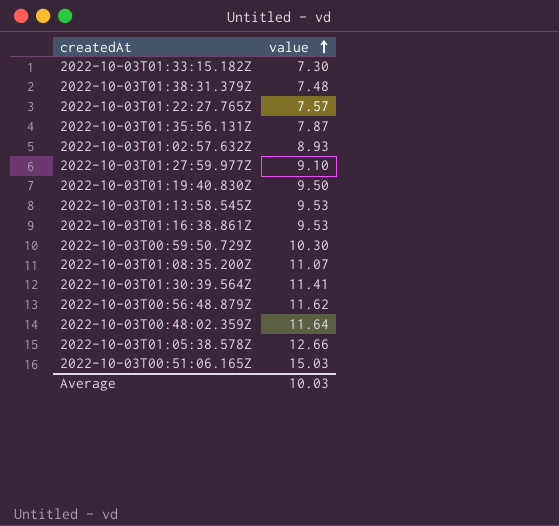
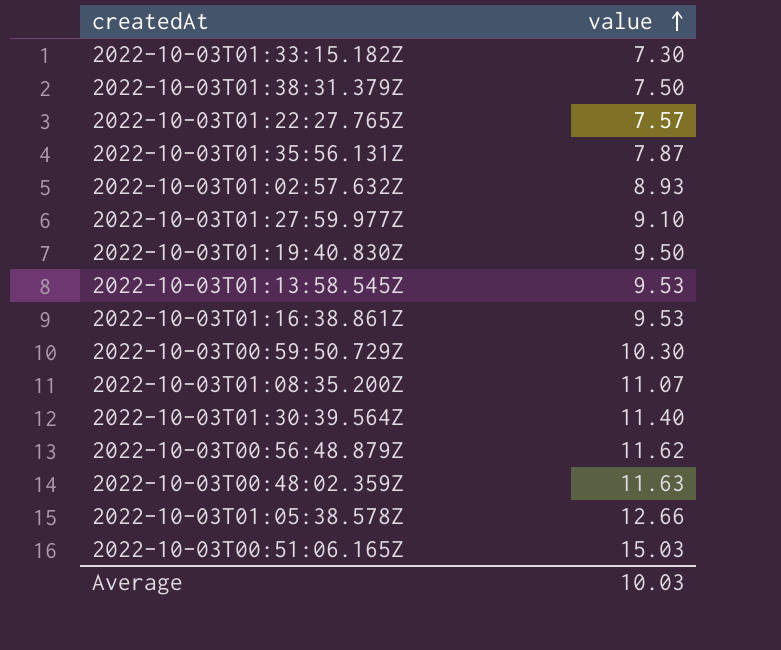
2022-10-03T01:38:31.379Z | value: 7.48 -> 7.50
2022-10-03T01:30:39.564Z | value: 11.41 -> 11.40
2022-10-03T00:48:02.359Z | value: 11.64 -> 11.63

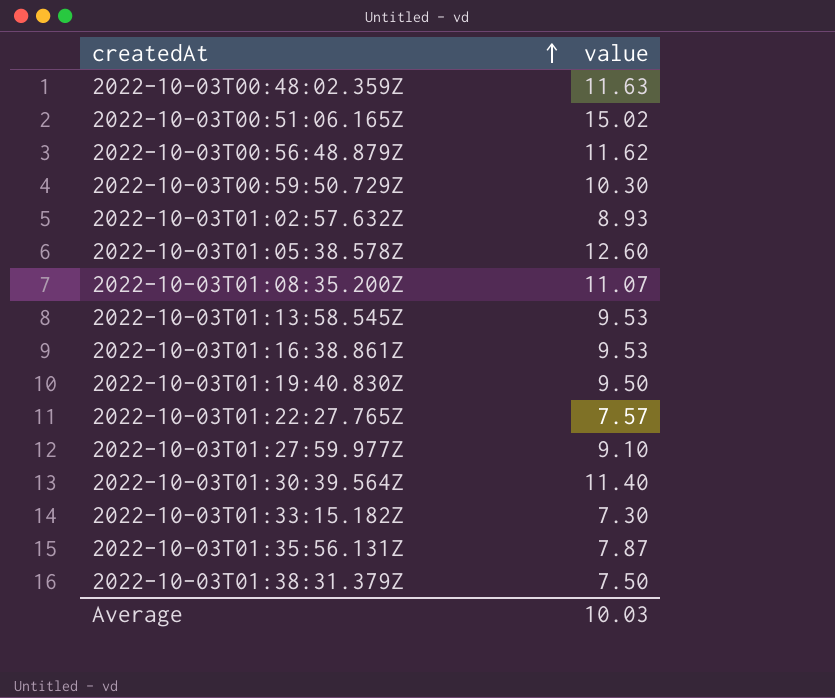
row order: value ascending -> createdAt ascending
2022-10-03T00:51:06.165Z | value: 15.03 -> 15.02
2022-10-03T01:05:38.578Z | value: 12.66 -> 12.60

